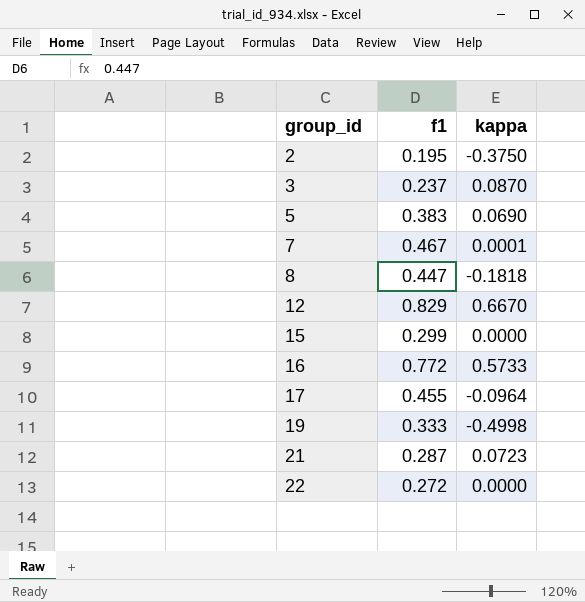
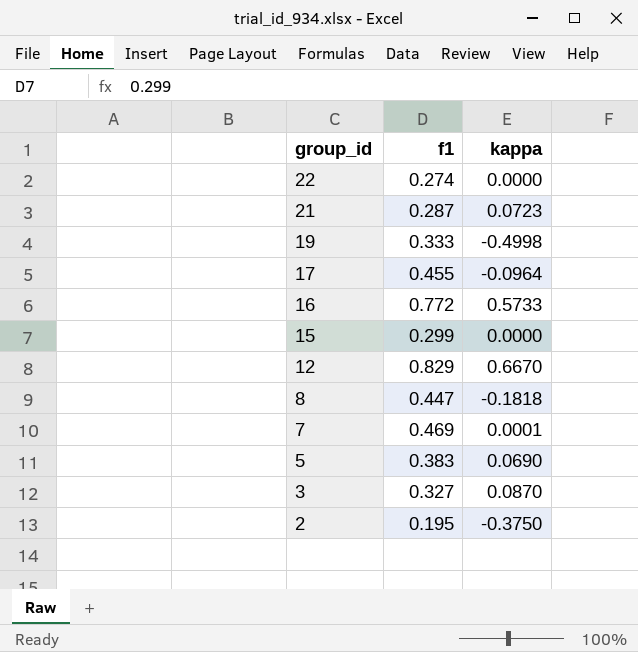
row order: group_id ascending -> group_id descending
22 | f1: 0.272 -> 0.274
7 | f1: 0.467 -> 0.469
3 | f1: 0.237 -> 0.327

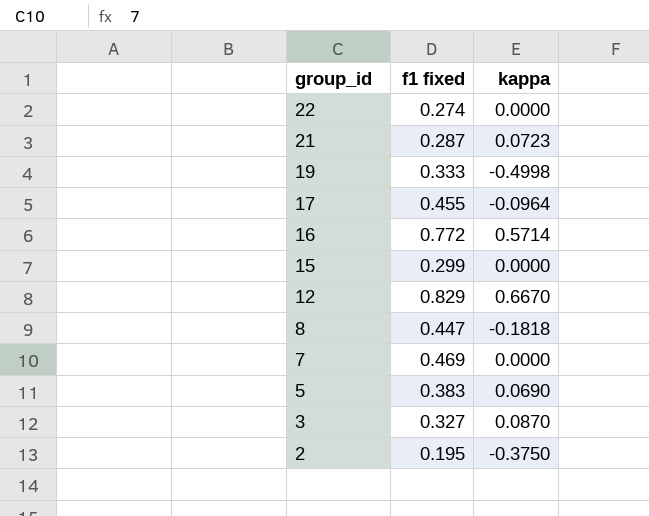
column name: f1 -> f1 fixed
16 | kappa: 0.5733 -> 0.5714
7 | kappa: 0.0001 -> 0.0000

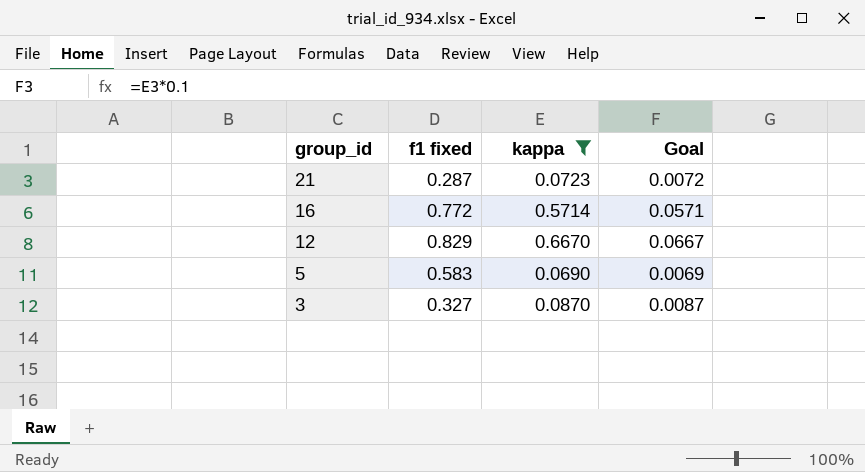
filter: none -> kappa >= 0.0690
column Goal | formula: none -> [kappa] * 0.1
5 | f1 fixed: 0.383 -> 0.583

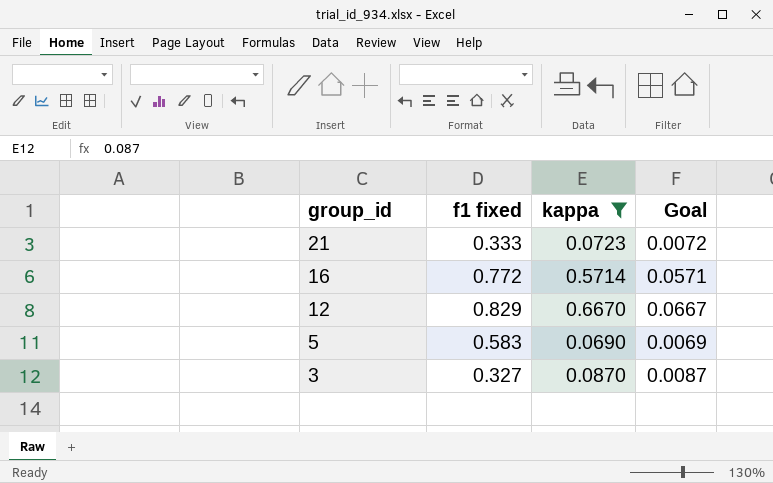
21 | f1 fixed: 0.287 -> 0.333

